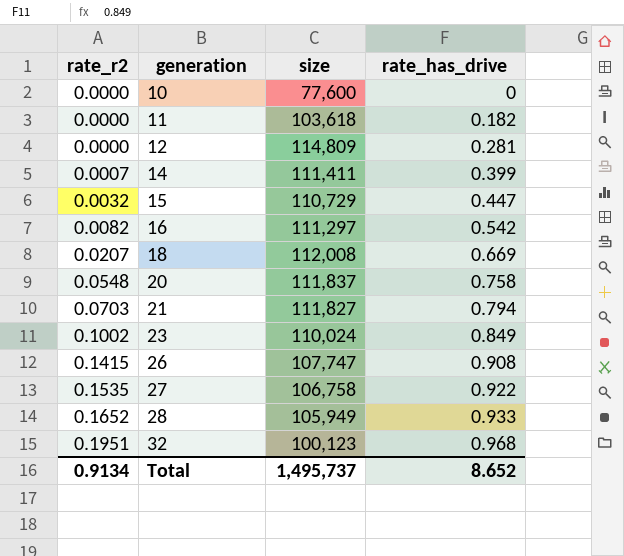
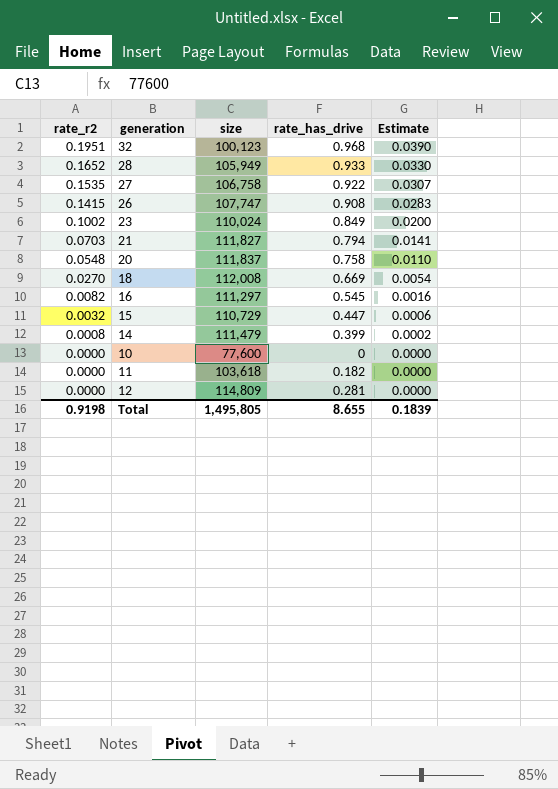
row order: rate_r2 ascending -> rate_r2 descending
column Estimate | formula: none -> [rate_r2] * 0.2
18 | rate_r2: 0.0207 -> 0.0270
16 | rate_has_drive: 0.542 -> 0.545
14 | rate_r2: 0.0007 -> 0.0008
14 | size: 111,411 -> 111,479
Total | rate_r2: 0.9134 -> 0.9198
Total | size: 1,495,737 -> 1,495,805
Total | rate_has_drive: 8.652 -> 8.655

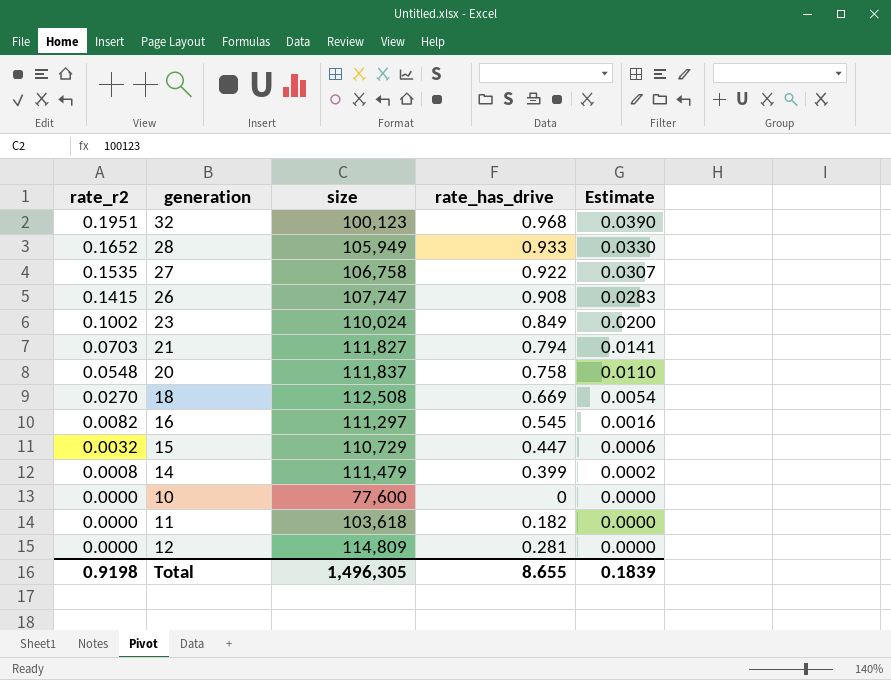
18 | size: 112,008 -> 112,508
Total | size: 1,495,805 -> 1,496,305

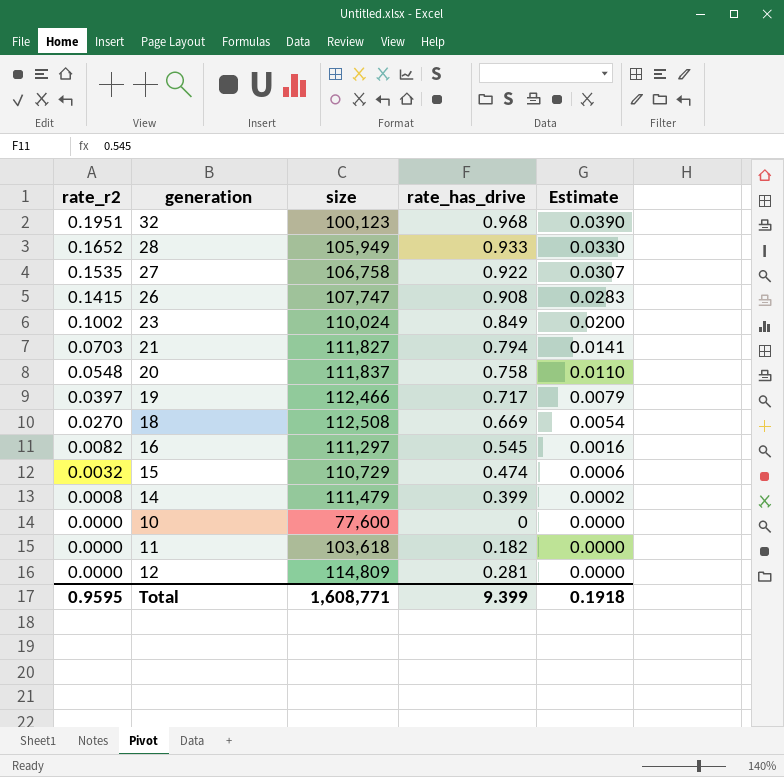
row 19: none -> 0.0397 | 112,466 | 0.717 | 0.0079
15 | rate_has_drive: 0.447 -> 0.474
Total | rate_r2: 0.9198 -> 0.9595
Total | size: 1,496,305 -> 1,608,771
Total | rate_has_drive: 8.655 -> 9.399
Total | Estimate: 0.1839 -> 0.1918

